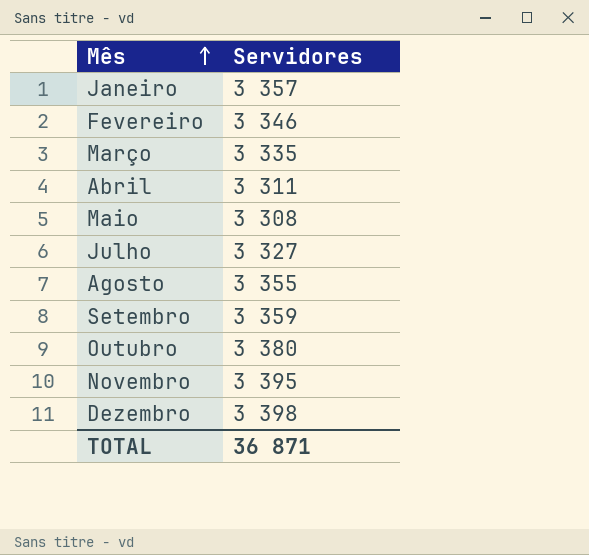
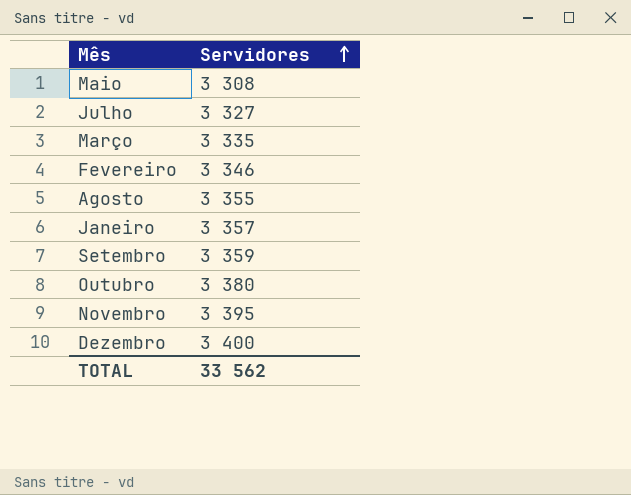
row order: Mês ascending -> Servidores ascending
row Abril: 3 311 -> none
Dezembro | Servidores: 3 398 -> 3 400
TOTAL | Servidores: 36 871 -> 33 562

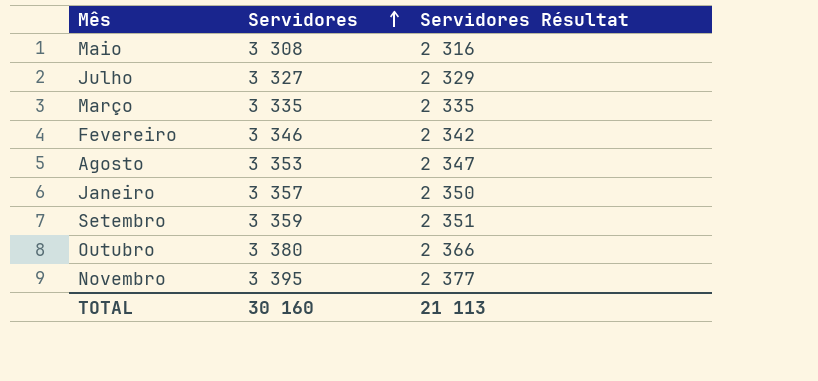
column Servidores Résultat | formula: none -> [Servidores] * 0,7
row Dezembro: 3 400 -> none
Agosto | Servidores: 3 355 -> 3 353
TOTAL | Servidores: 33 562 -> 30 160

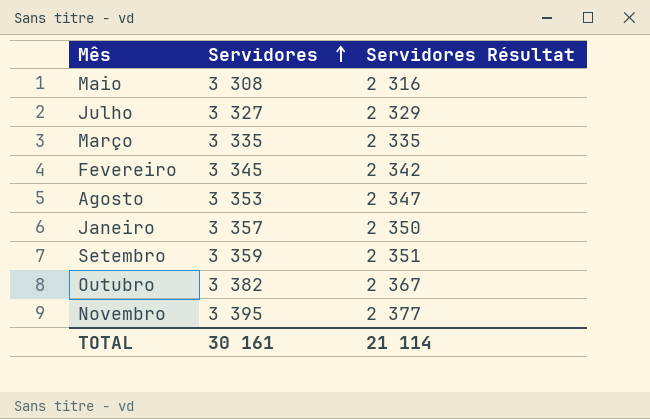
Fevereiro | Servidores: 3 346 -> 3 345
Outubro | Servidores: 3 380 -> 3 382
Outubro | Servidores Résultat: 2 366 -> 2 367
TOTAL | Servidores: 30 160 -> 30 161
TOTAL | Servidores Résultat: 21 113 -> 21 114

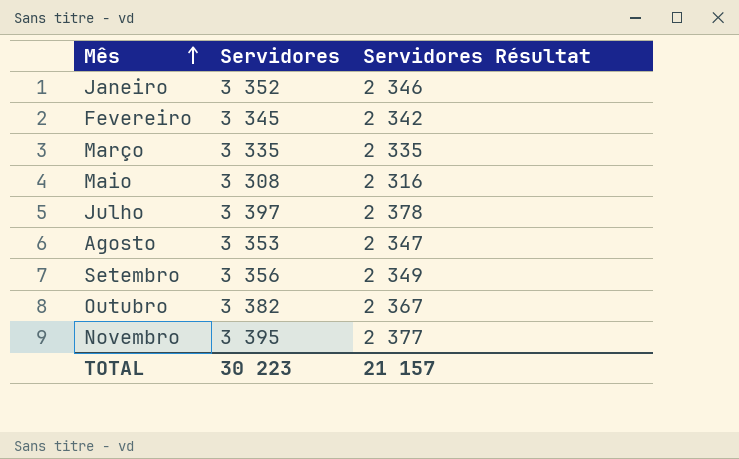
row order: Servidores ascending -> Mês ascending
Janeiro | Servidores: 3 357 -> 3 352
Janeiro | Servidores Résultat: 2 350 -> 2 346
Julho | Servidores: 3 327 -> 3 397
Julho | Servidores Résultat: 2 329 -> 2 378
Setembro | Servidores: 3 359 -> 3 356
Setembro | Servidores Résultat: 2 351 -> 2 349
TOTAL | Servidores: 30 161 -> 30 223
TOTAL | Servidores Résultat: 21 114 -> 21 157

